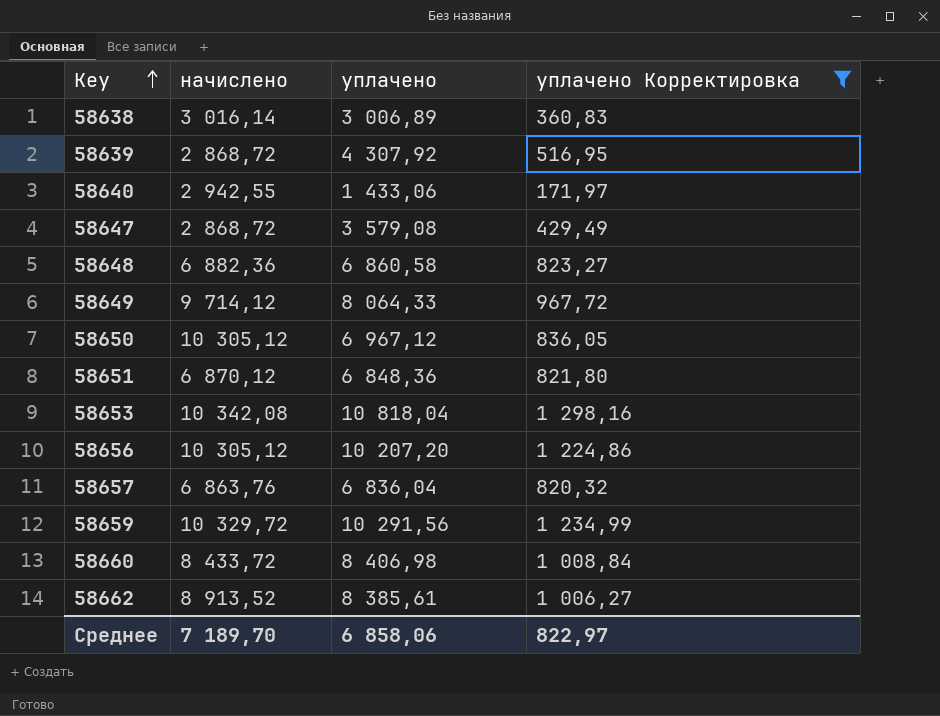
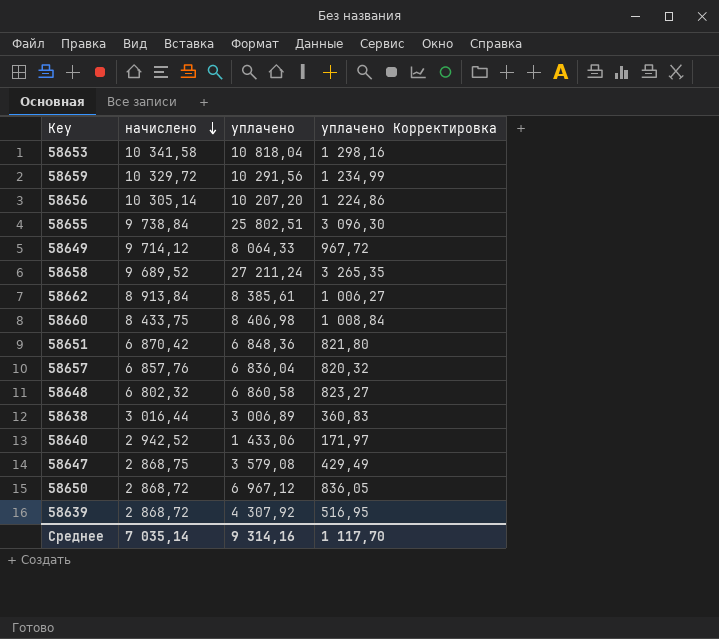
filter: уплачено Корректировка <= 1 298,16 -> none
row order: Key ascending -> начислено descending
58653 | начислено: 10 342,08 -> 10 341,58
58656 | начислено: 10 305,12 -> 10 305,14
58662 | начислено: 8 913,52 -> 8 913,84
58660 | начислено: 8 433,72 -> 8 433,75
58651 | начислено: 6 870,12 -> 6 870,42
58657 | начислено: 6 863,76 -> 6 857,76
58648 | начислено: 6 882,36 -> 6 802,32
58638 | начислено: 3 016,14 -> 3 016,44
58640 | начислено: 2 942,55 -> 2 942,52
58647 | начислено: 2 868,72 -> 2 868,75
58650 | начислено: 10 305,12 -> 2 868,72
Среднее | начислено: 7 189,70 -> 7 035,14
Среднее | уплачено: 6 858,06 -> 9 314,16
Среднее | уплачено Корректировка: 822,97 -> 1 117,70

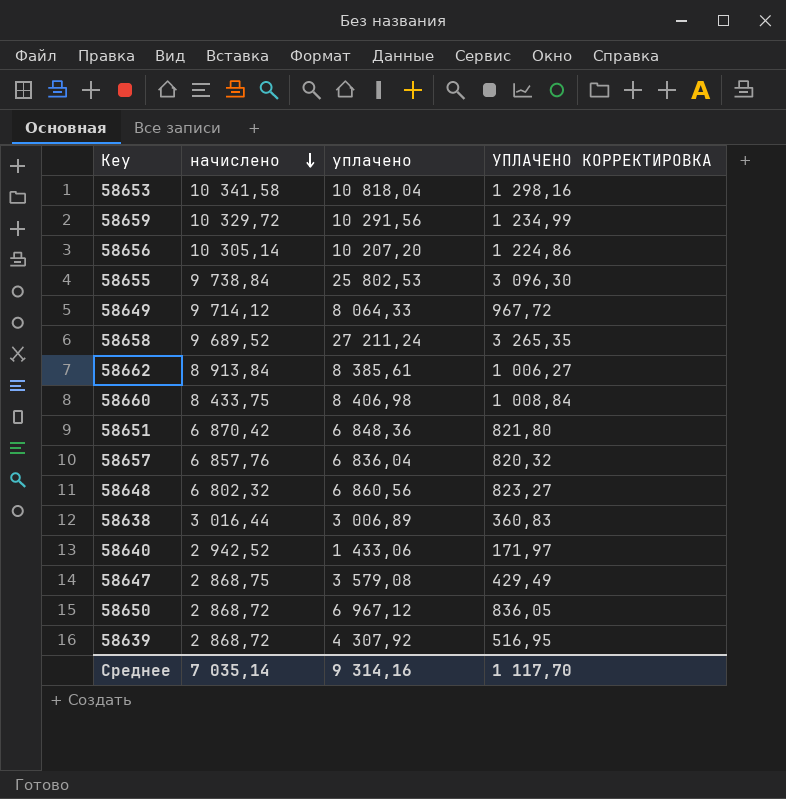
column name: уплачено Корректировка -> УПЛАЧЕНО КОРРЕКТИРОВКА
58655 | уплачено: 25 802,51 -> 25 802,53
58648 | уплачено: 6 860,58 -> 6 860,56

